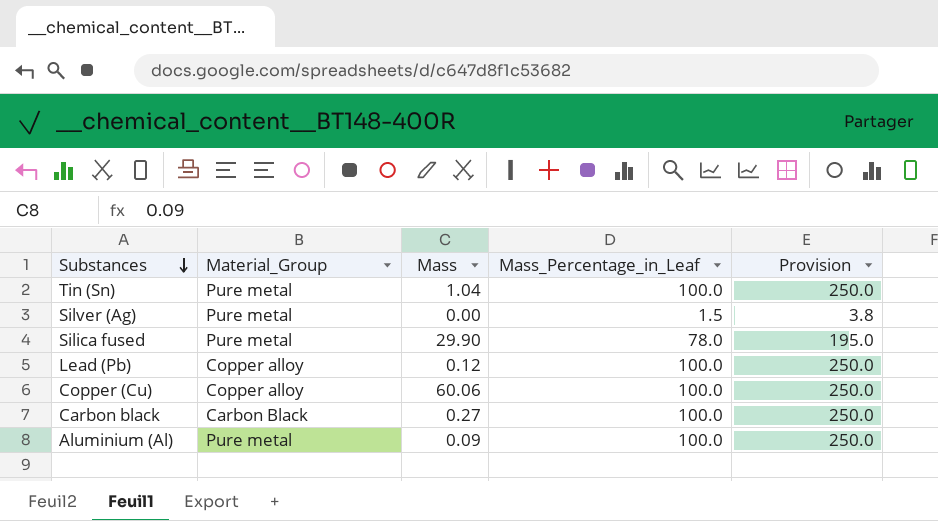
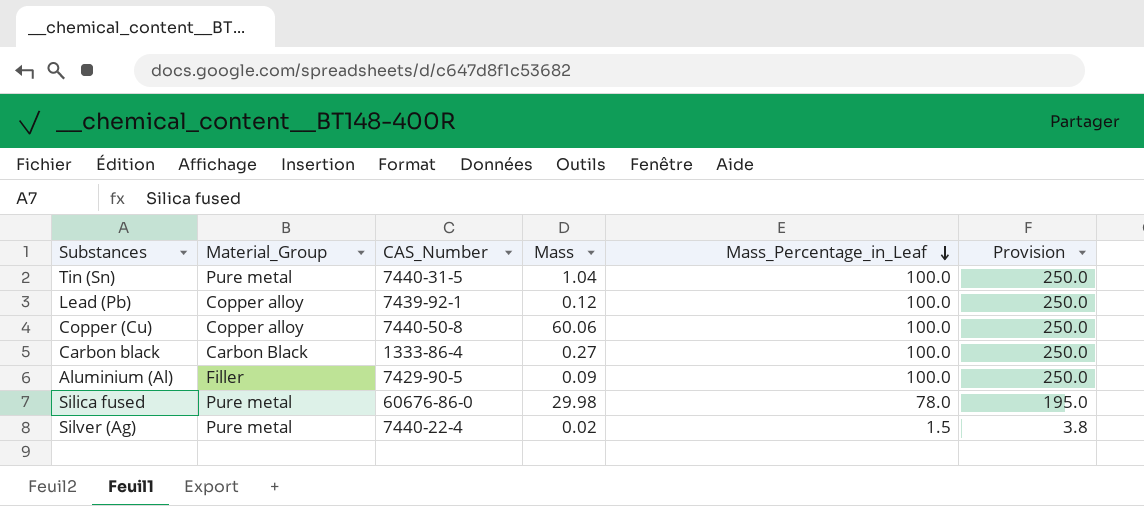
row order: Substances descending -> Mass_Percentage_in_Leaf descending
column CAS_Number | position: none -> 3
Aluminium (Al) | Material_Group: Pure metal -> Filler
Silica fused | Mass: 29.90 -> 29.98
Silver (Ag) | Mass: 0.00 -> 0.02

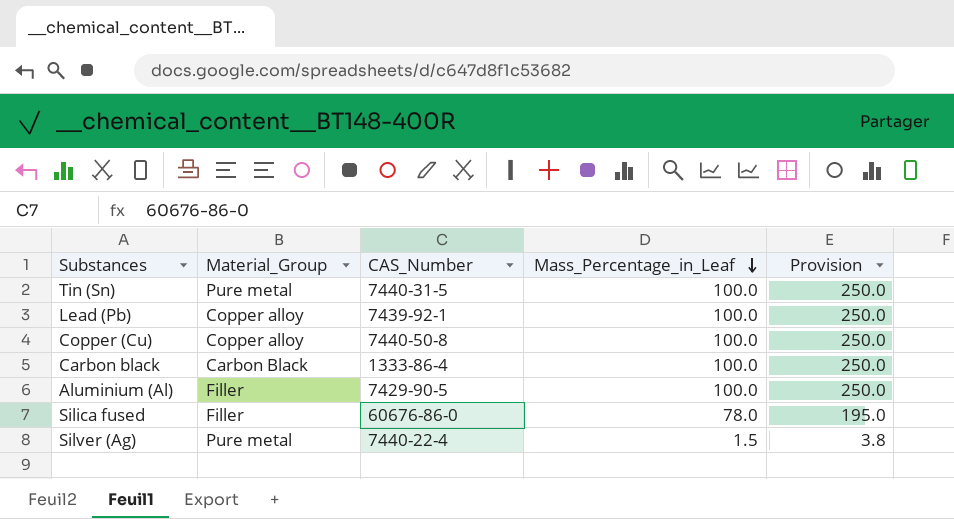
column Mass | position: 4 -> none
Silica fused | Material_Group: Pure metal -> Filler

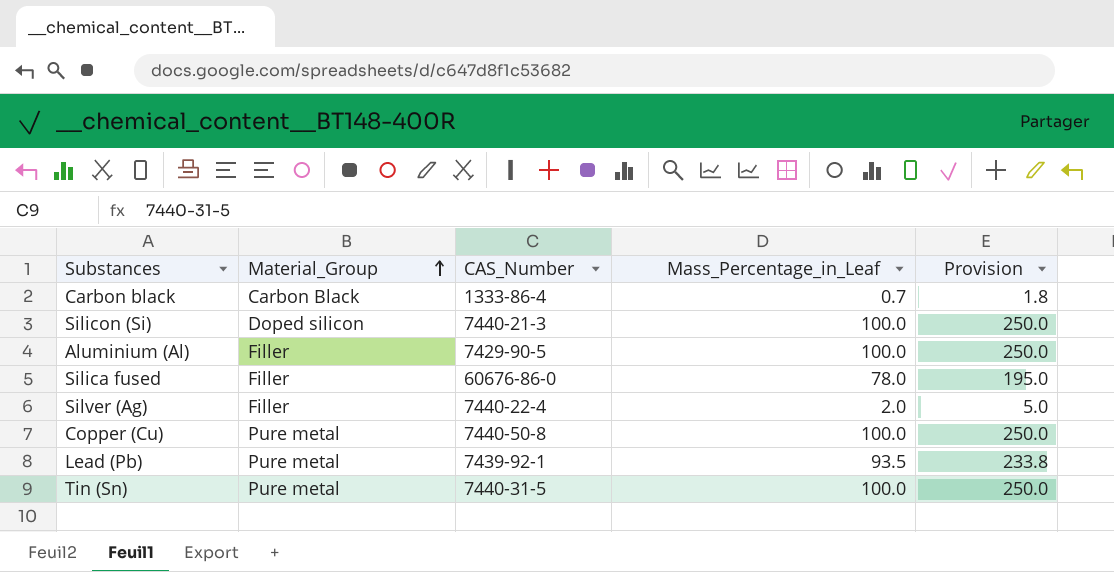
row order: Mass_Percentage_in_Leaf descending -> Material_Group ascending
Carbon black | Mass_Percentage_in_Leaf: 100.0 -> 0.7
Carbon black | Provision: 250.0 -> 1.8
row Silicon (Si): none -> Doped silicon | 7440-21-3 | 100.0 | 250.0
Silver (Ag) | Material_Group: Pure metal -> Filler
Silver (Ag) | Mass_Percentage_in_Leaf: 1.5 -> 2.0
Silver (Ag) | Provision: 3.8 -> 5.0
Copper (Cu) | Material_Group: Copper alloy -> Pure metal
Lead (Pb) | Material_Group: Copper alloy -> Pure metal
Lead (Pb) | Mass_Percentage_in_Leaf: 100.0 -> 93.5
Lead (Pb) | Provision: 250.0 -> 233.8

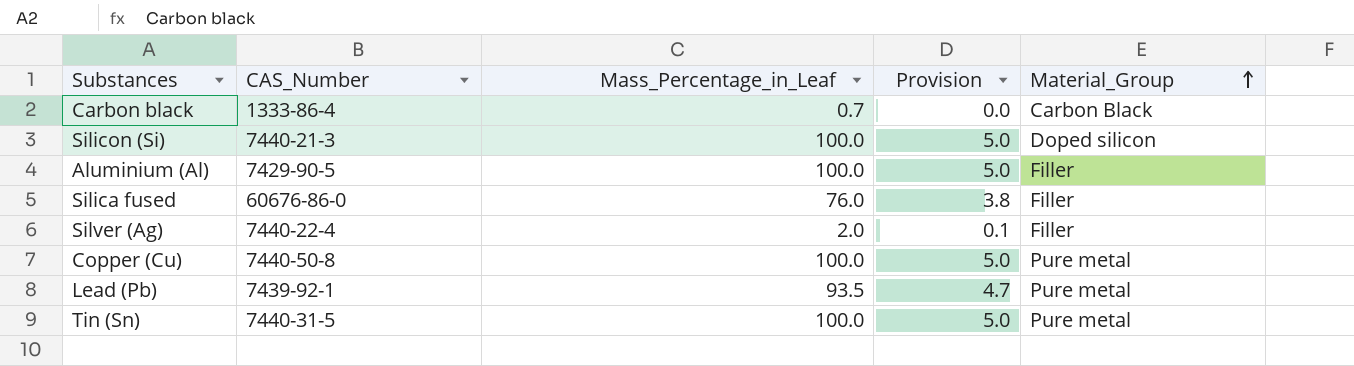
column Provision | formula: [Mass_Percentage_in_Leaf] * 2.5 -> [Mass_Percentage_in_Leaf] * 0.05
column Material_Group | position: 2 -> 5
Silica fused | Mass_Percentage_in_Leaf: 78.0 -> 76.0

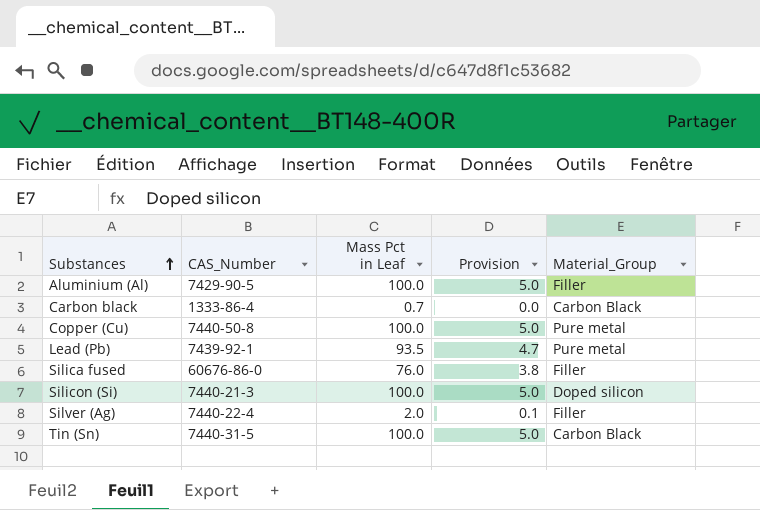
row order: Material_Group ascending -> Substances ascending
column name: Mass_Percentage_in_Leaf -> Mass Pct in Leaf
Tin (Sn) | Material_Group: Pure metal -> Carbon Black

